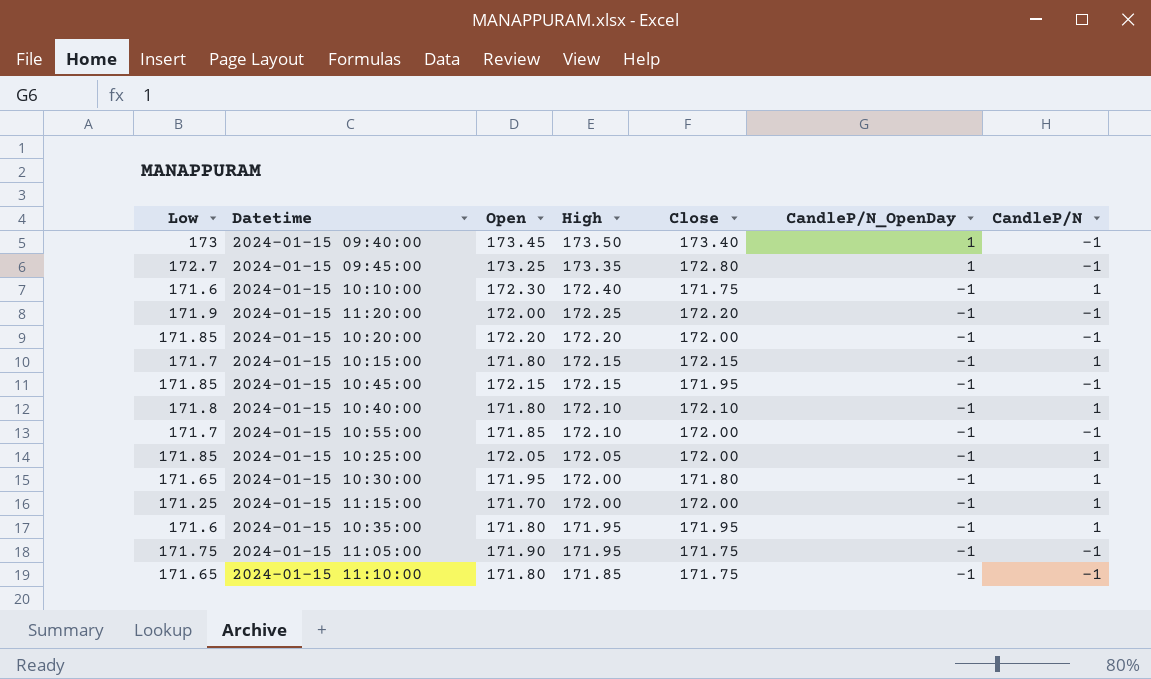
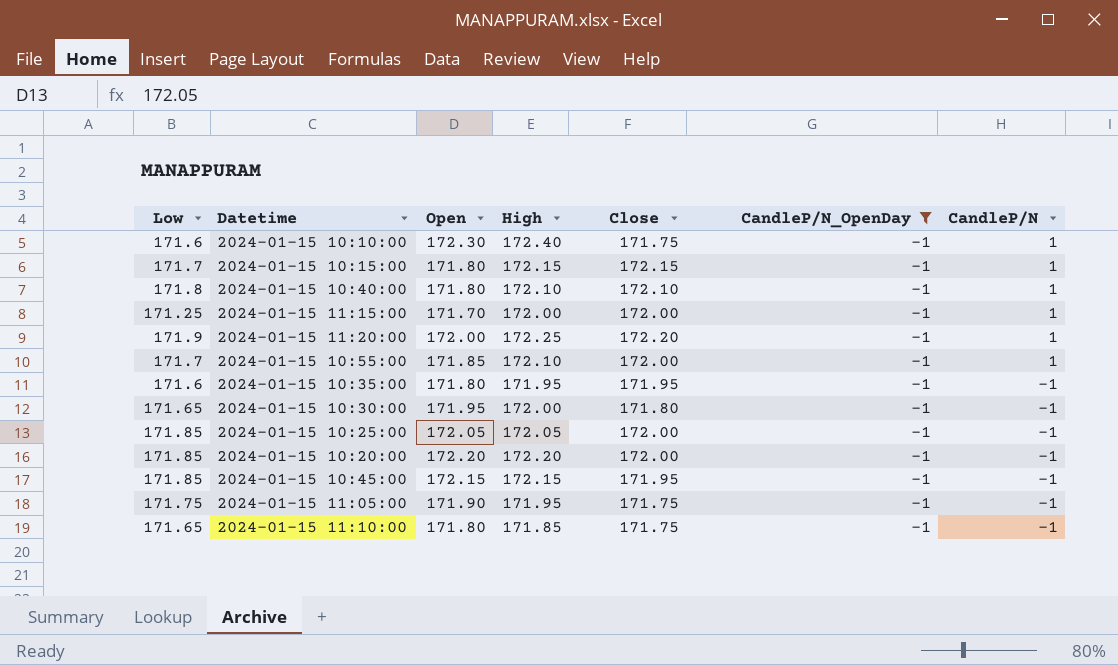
filter: none -> CandleP/N_OpenDay = -1
row order: High descending -> CandleP/N descending
2024-01-15 11:20:00 | CandleP/N: -1 -> 1
2024-01-15 10:55:00 | CandleP/N: -1 -> 1
2024-01-15 10:35:00 | CandleP/N: 1 -> -1
2024-01-15 10:30:00 | CandleP/N: 1 -> -1
2024-01-15 10:25:00 | CandleP/N: 1 -> -1

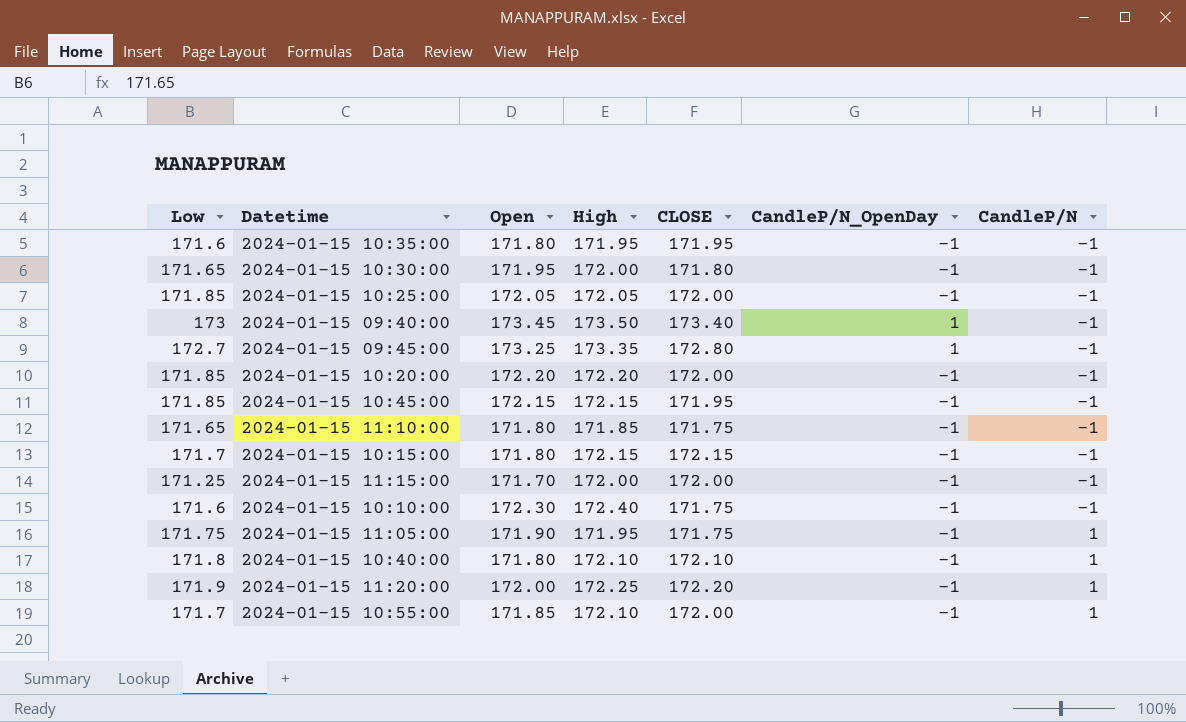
filter: CandleP/N_OpenDay = -1 -> none
row order: CandleP/N descending -> CandleP/N ascending
column name: Close -> CLOSE
2024-01-15 10:15:00 | CandleP/N: 1 -> -1
2024-01-15 11:15:00 | CandleP/N: 1 -> -1
2024-01-15 10:10:00 | CandleP/N: 1 -> -1
2024-01-15 11:05:00 | CandleP/N: -1 -> 1

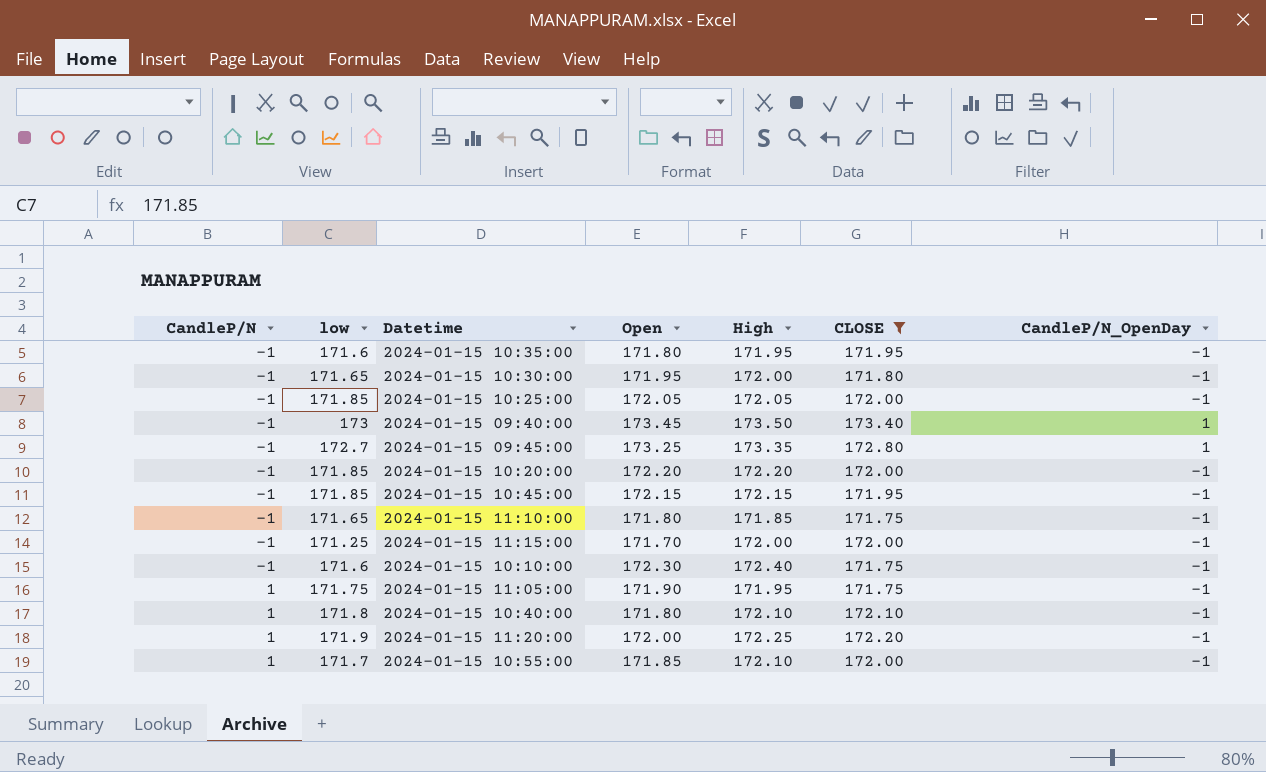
filter: none -> CLOSE != 172.15
column CandleP/N | position: 7 -> 1
column name: Low -> low

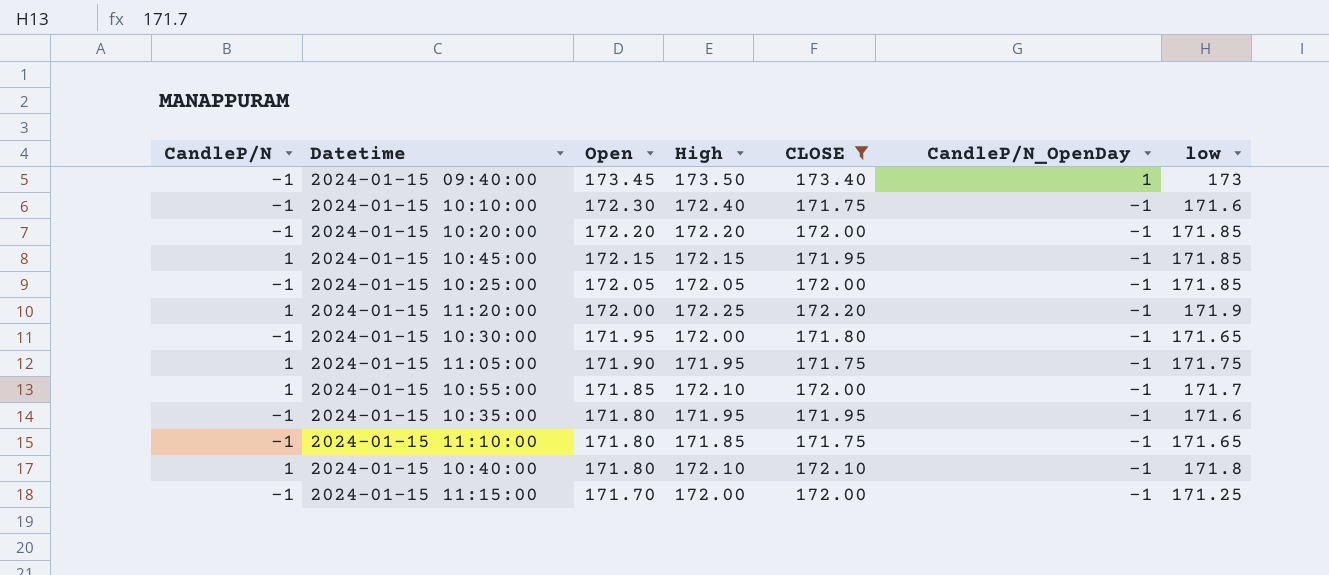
row order: CandleP/N ascending -> Open descending
column low | position: 2 -> 7
row 2024-01-15 09:45:00: -1 | 172.7 | 173.25 | 173.35 | 172.80 | 1 -> none
2024-01-15 10:45:00 | CandleP/N: -1 -> 1

